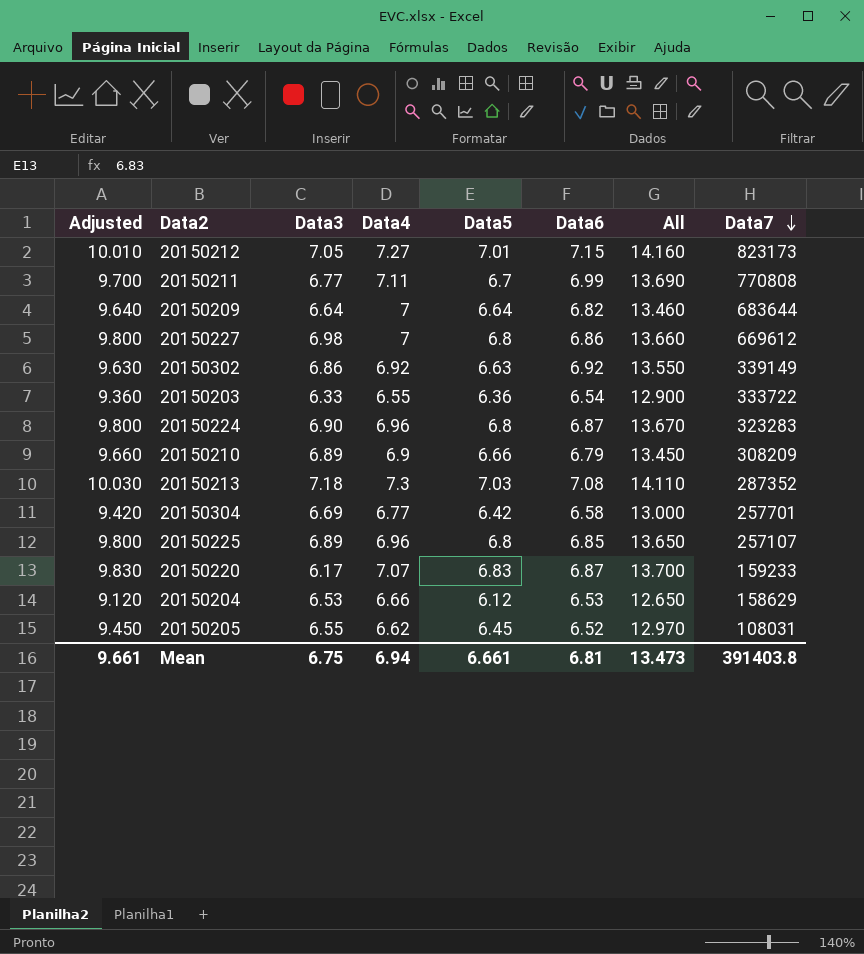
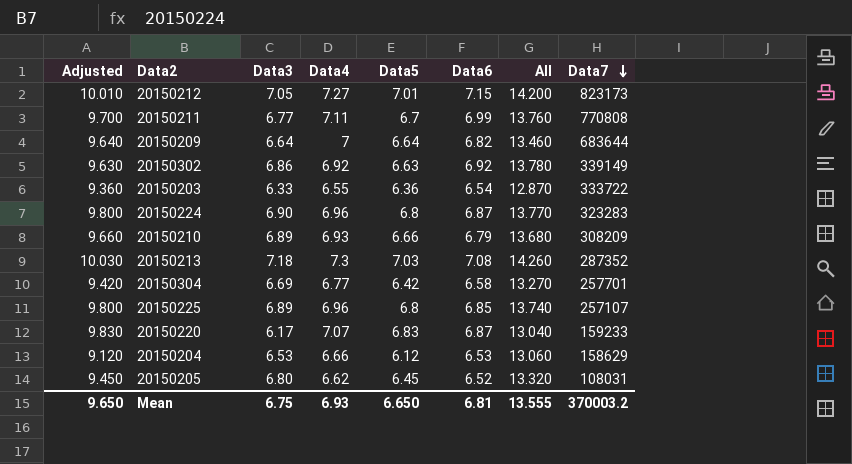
column All | formula: [Data5] + [Data6] -> [Data3] + [Data6]
row 20150227: 9.800 | 6.98 | 7 | 6.8 | 6.86 | 13.660 | 669612 -> none
20150210 | Data4: 6.9 -> 6.93
20150205 | Data3: 6.55 -> 6.80
Mean | Adjusted: 9.661 -> 9.650
Mean | Data4: 6.94 -> 6.93
Mean | Data5: 6.661 -> 6.650
Mean | All: 13.473 -> 13.555
Mean | Data7: 391403.8 -> 370003.2

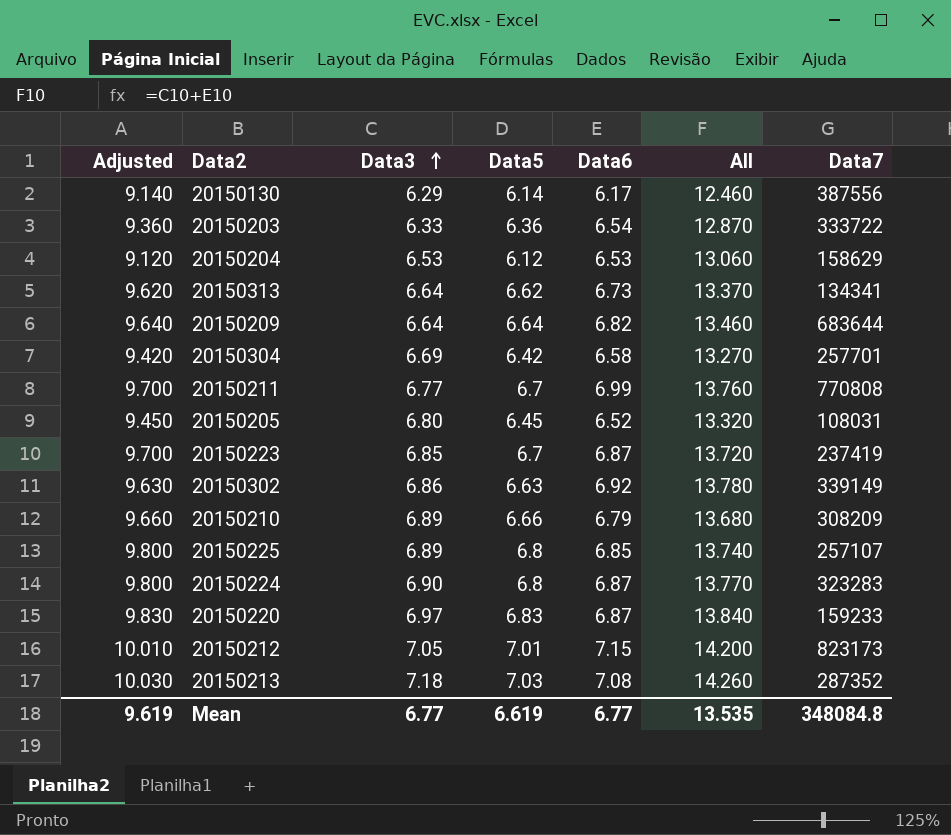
row order: Data7 descending -> Data3 ascending
column Data4 | position: 4 -> none
row 20150130: none -> 9.140 | 6.29 | 6.14 | 6.17 | 12.460 | 387556
row 20150313: none -> 9.620 | 6.64 | 6.62 | 6.73 | 13.370 | 134341
row 20150223: none -> 9.700 | 6.85 | 6.7 | 6.87 | 13.720 | 237419
20150220 | Data3: 6.17 -> 6.97
20150220 | All: 13.040 -> 13.840
Mean | Adjusted: 9.650 -> 9.619
Mean | Data3: 6.75 -> 6.77
Mean | Data5: 6.650 -> 6.619
Mean | Data6: 6.81 -> 6.77
Mean | All: 13.555 -> 13.535
Mean | Data7: 370003.2 -> 348084.8

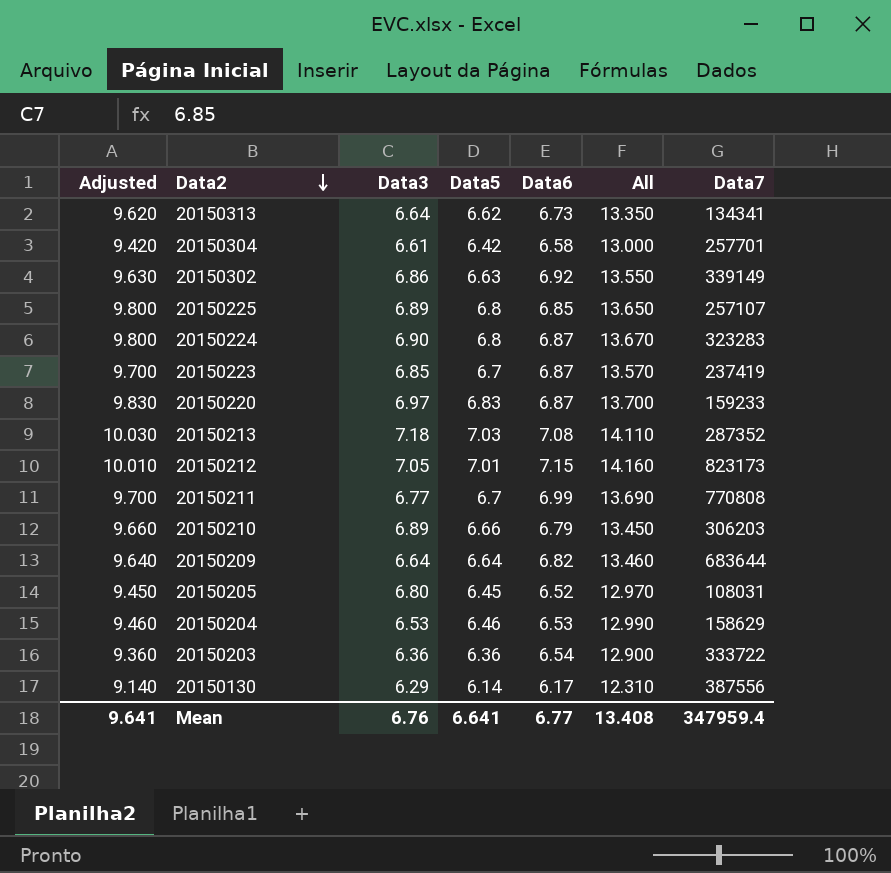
row order: Data3 ascending -> Data2 descending
column All | formula: [Data3] + [Data6] -> [Data5] + [Data6]
20150304 | Data3: 6.69 -> 6.61
20150210 | Data7: 308209 -> 306203
20150204 | Adjusted: 9.120 -> 9.460
20150204 | Data5: 6.12 -> 6.46
20150203 | Data3: 6.33 -> 6.36
Mean | Adjusted: 9.619 -> 9.641
Mean | Data3: 6.77 -> 6.76
Mean | Data5: 6.619 -> 6.641
Mean | All: 13.535 -> 13.408
Mean | Data7: 348084.8 -> 347959.4

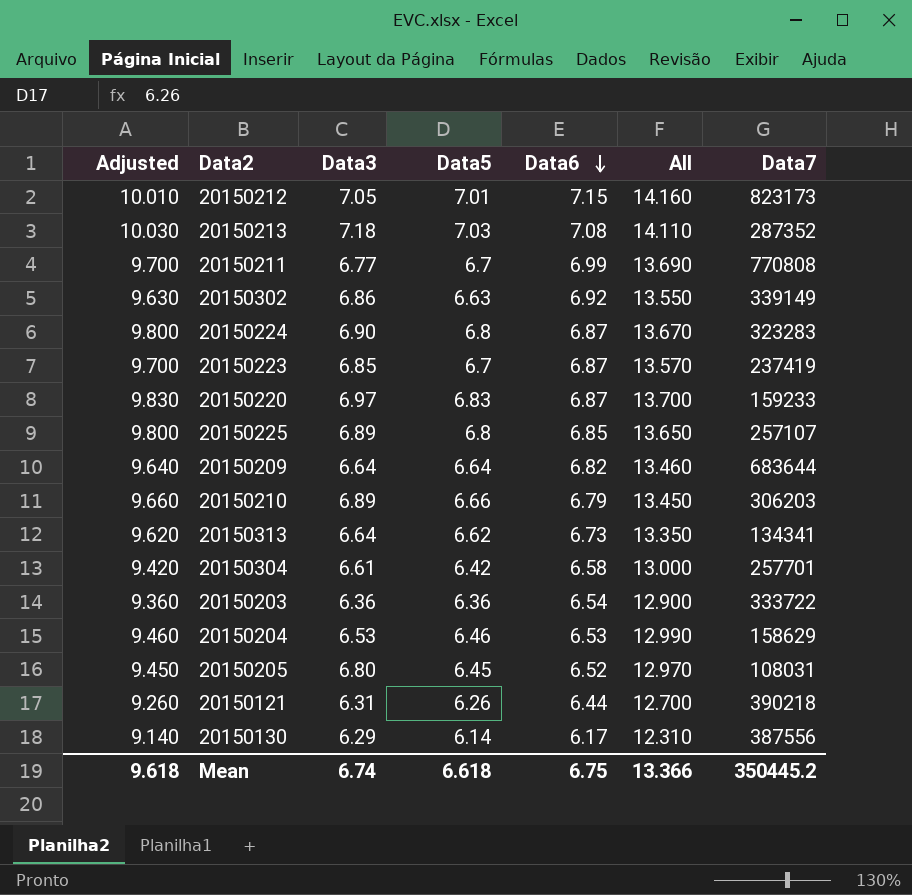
row order: Data2 descending -> Data6 descending
row 20150121: none -> 9.260 | 6.31 | 6.26 | 6.44 | 12.700 | 390218
Mean | Adjusted: 9.641 -> 9.618
Mean | Data3: 6.76 -> 6.74
Mean | Data5: 6.641 -> 6.618
Mean | Data6: 6.77 -> 6.75
Mean | All: 13.408 -> 13.366
Mean | Data7: 347959.4 -> 350445.2

